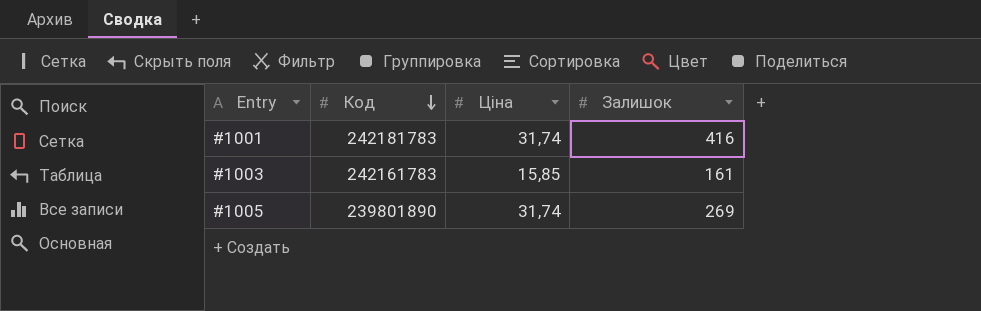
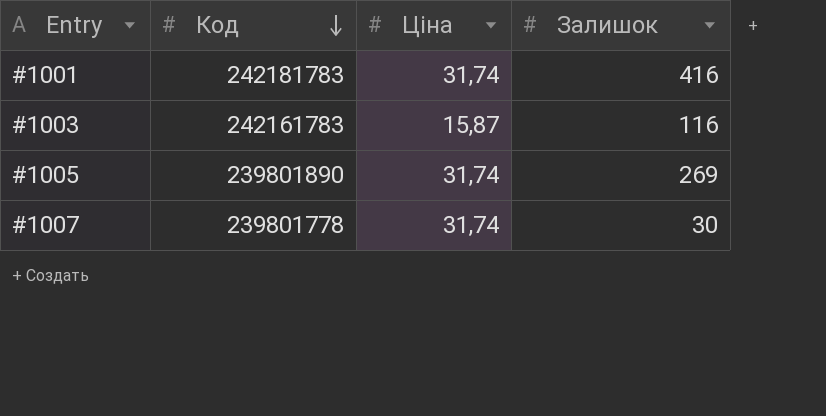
#1003 | Ціна: 15,85 -> 15,87
#1003 | Залишок: 161 -> 116
row #1007: none -> 239801778 | 31,74 | 30

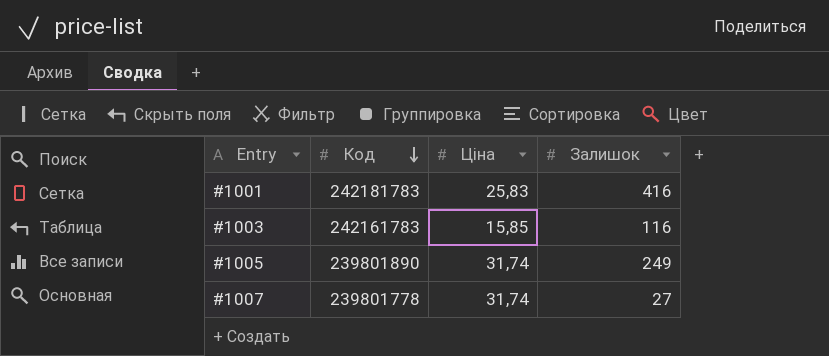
#1001 | Ціна: 31,74 -> 25,83
#1003 | Ціна: 15,87 -> 15,85
#1005 | Залишок: 269 -> 249
#1007 | Залишок: 30 -> 27

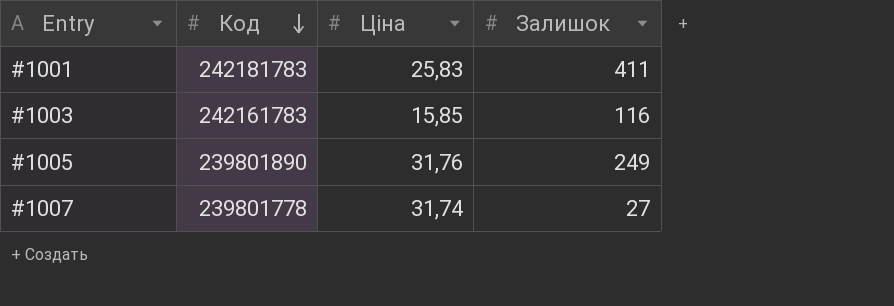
#1001 | Залишок: 416 -> 411
#1005 | Ціна: 31,74 -> 31,76

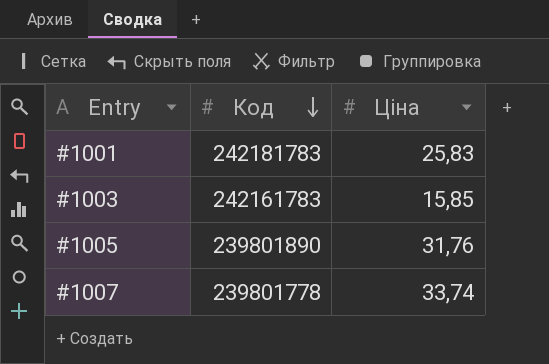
column Залишок | position: 4 -> none
#1007 | Ціна: 31,74 -> 33,74

